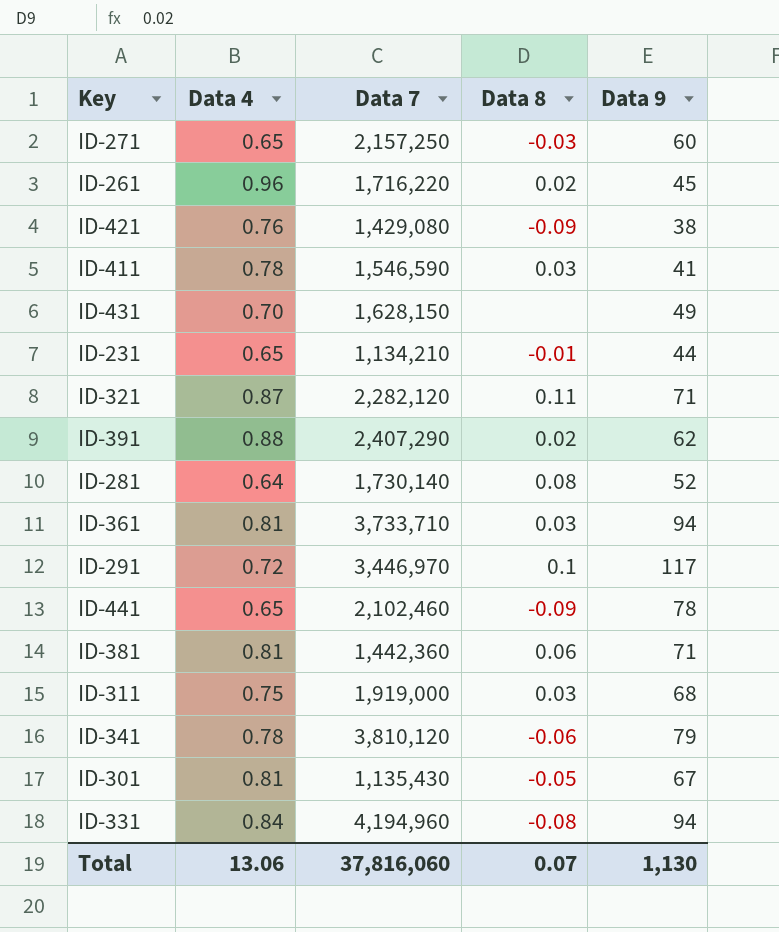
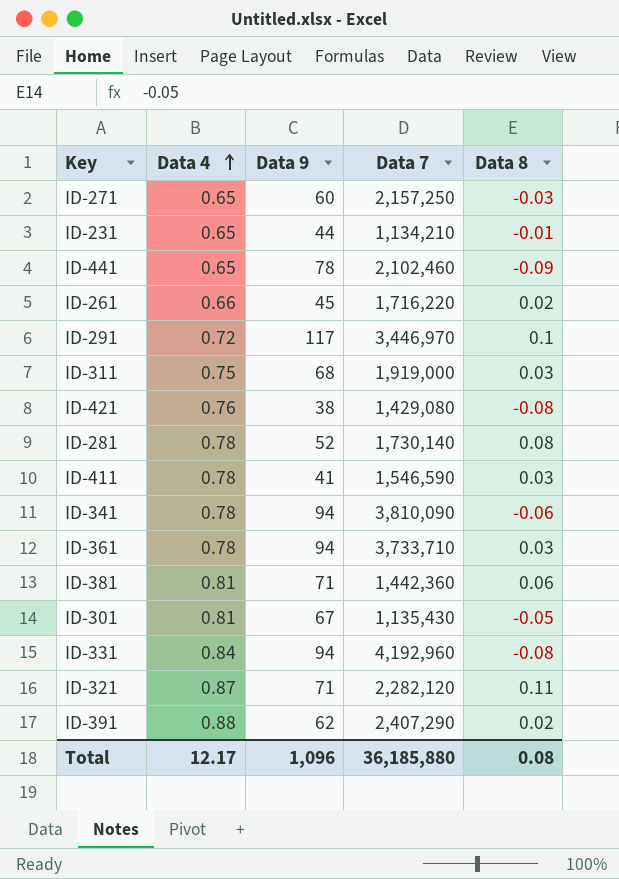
row order: none -> Data 4 ascending
column Data 9 | position: 5 -> 3
row ID-431: 0.70 | 1,628,150 | none | 49 -> none
ID-261 | Data 4: 0.96 -> 0.66
ID-421 | Data 8: -0.09 -> -0.08
ID-281 | Data 4: 0.64 -> 0.78
ID-341 | Data 9: 79 -> 94
ID-341 | Data 7: 3,810,120 -> 3,810,090
ID-361 | Data 4: 0.81 -> 0.78
ID-331 | Data 7: 4,194,960 -> 4,192,960
Total | Data 4: 13.06 -> 12.17
Total | Data 9: 1,130 -> 1,096
Total | Data 7: 37,816,060 -> 36,185,880
Total | Data 8: 0.07 -> 0.08

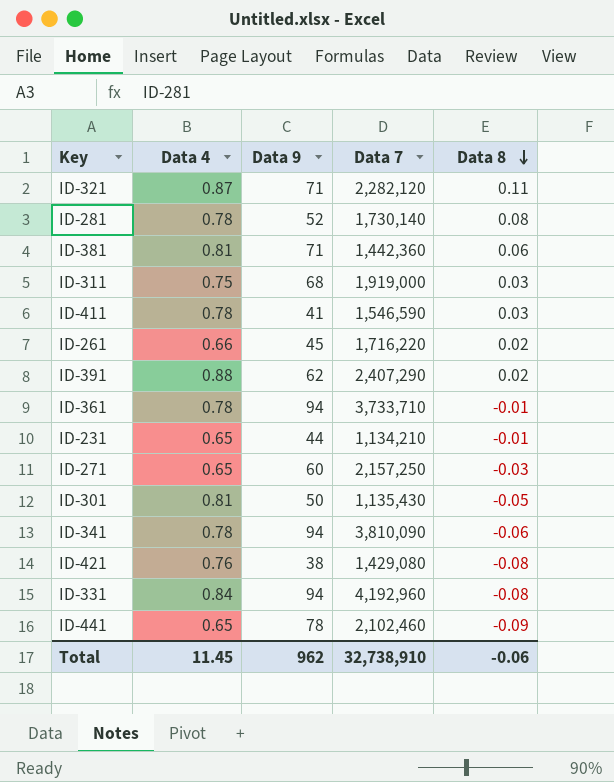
row order: Data 4 ascending -> Data 8 descending
row ID-291: 0.72 | 117 | 3,446,970 | 0.1 -> none
ID-361 | Data 8: 0.03 -> -0.01
ID-301 | Data 9: 67 -> 50
Total | Data 4: 12.17 -> 11.45
Total | Data 9: 1,096 -> 962
Total | Data 7: 36,185,880 -> 32,738,910
Total | Data 8: 0.08 -> -0.06

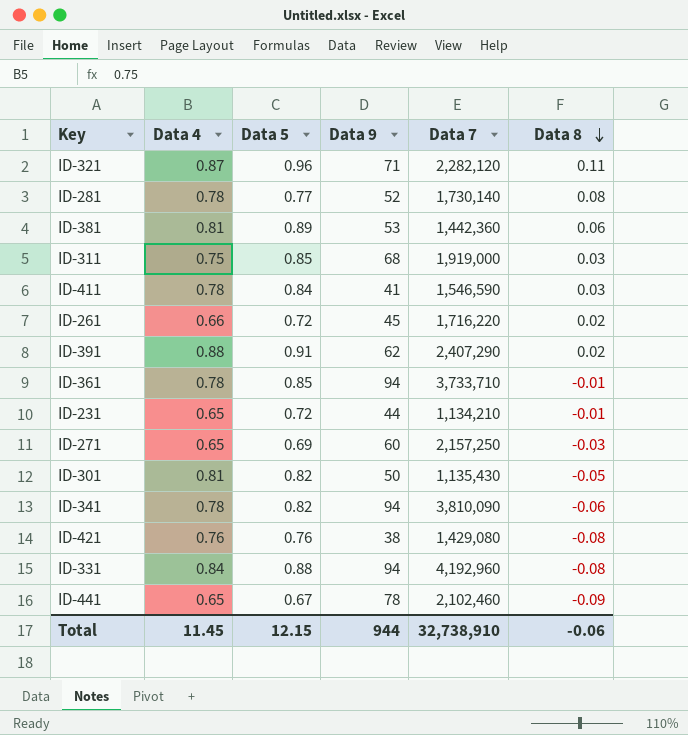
column Data 5 | position: none -> 3
ID-381 | Data 9: 71 -> 53
Total | Data 9: 962 -> 944

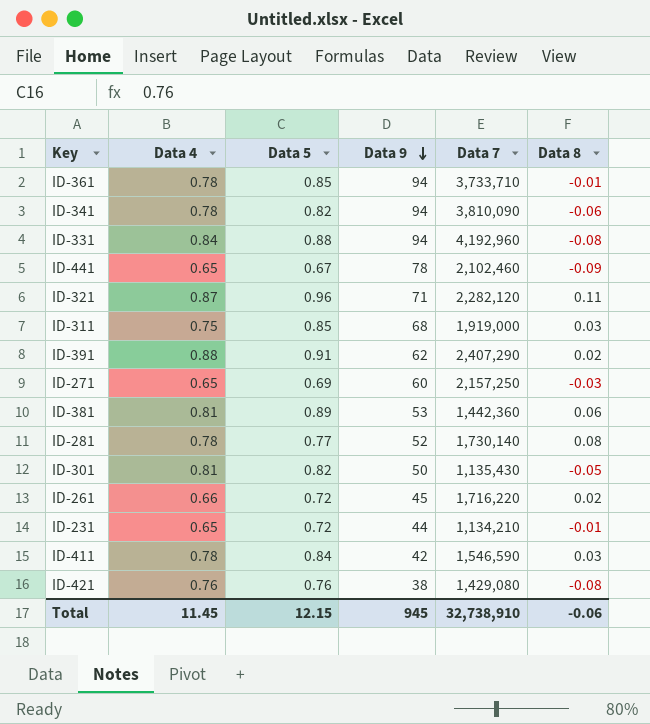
row order: Data 8 descending -> Data 9 descending
ID-411 | Data 9: 41 -> 42
Total | Data 9: 944 -> 945

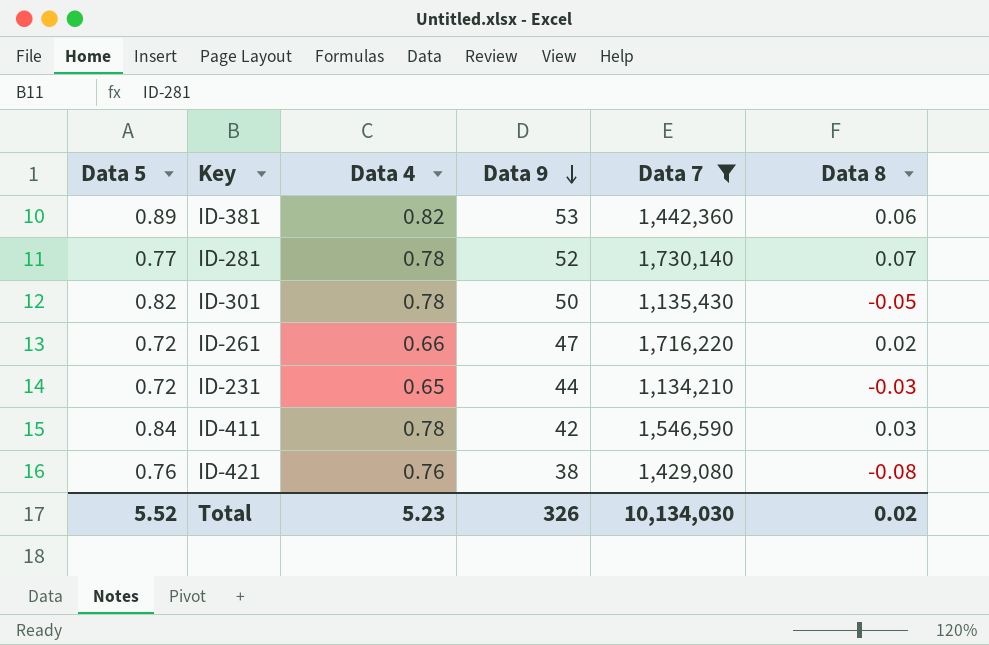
filter: none -> Data 7 <= 1,730,140
column Data 5 | position: 3 -> 1
ID-381 | Data 4: 0.81 -> 0.82
ID-281 | Data 8: 0.08 -> 0.07
ID-301 | Data 4: 0.81 -> 0.78
ID-261 | Data 9: 45 -> 47
ID-231 | Data 8: -0.01 -> -0.03
Total | Data 5: 12.15 -> 5.52
Total | Data 4: 11.45 -> 5.23
Total | Data 9: 945 -> 326
Total | Data 7: 32,738,910 -> 10,134,030
Total | Data 8: -0.06 -> 0.02

